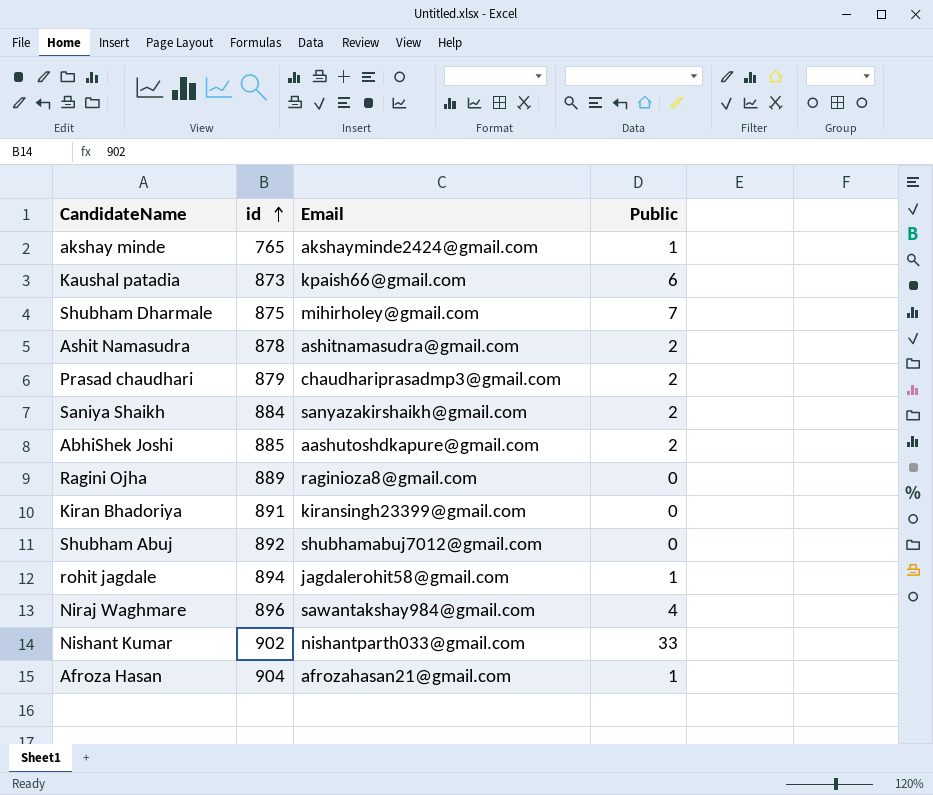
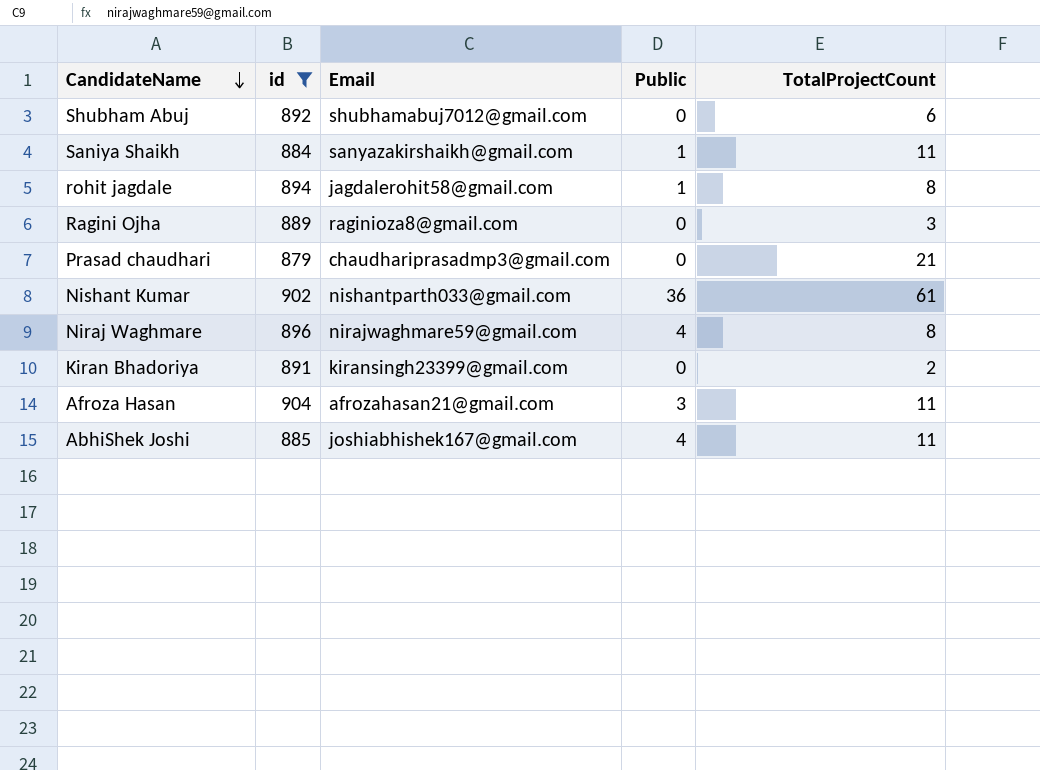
filter: none -> id >= 879
row order: id ascending -> CandidateName descending
column TotalProjectCount | position: none -> 5
Saniya Shaikh | Public: 2 -> 1
Prasad chaudhari | Public: 2 -> 0
Nishant Kumar | Public: 33 -> 36
Niraj Waghmare | Email: sawantakshay984@gmail.com -> nirajwaghmare59@gmail.com
Afroza Hasan | Public: 1 -> 3
AbhiShek Joshi | Email: aashutoshdkapure@gmail.com -> joshiabhishek167@gmail.com
AbhiShek Joshi | Public: 2 -> 4

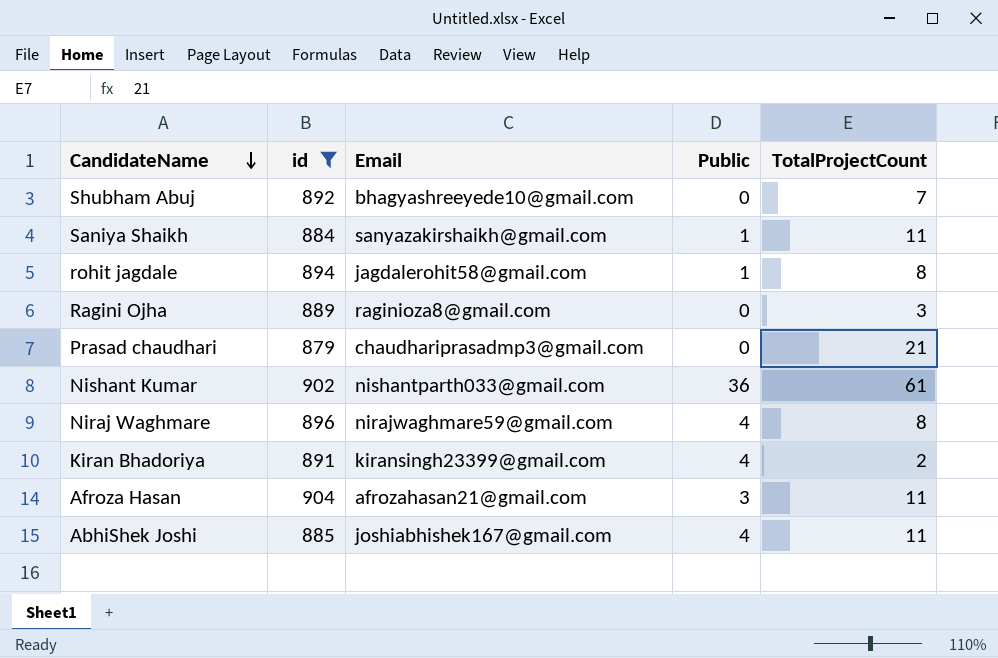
Shubham Abuj | Email: shubhamabuj7012@gmail.com -> bhagyashreeyede10@gmail.com
Shubham Abuj | TotalProjectCount: 6 -> 7
Kiran Bhadoriya | Public: 0 -> 4

